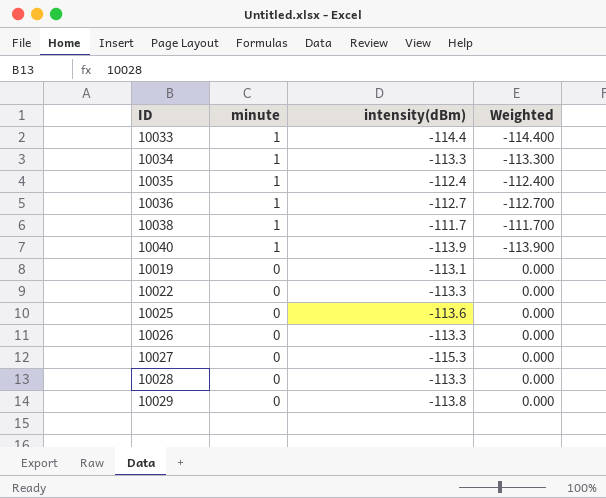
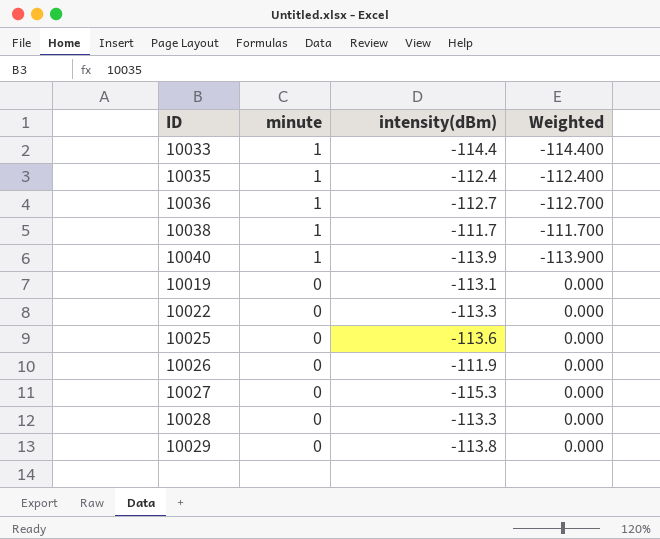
row 10034: 1 | -113.3 | -113.300 -> none
10026 | intensity(dBm): -113.3 -> -111.9

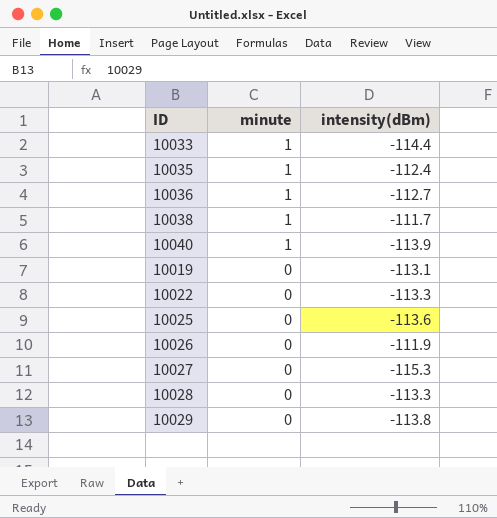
column Weighted | formula: [minute] * [intensity(dBm)] -> none

